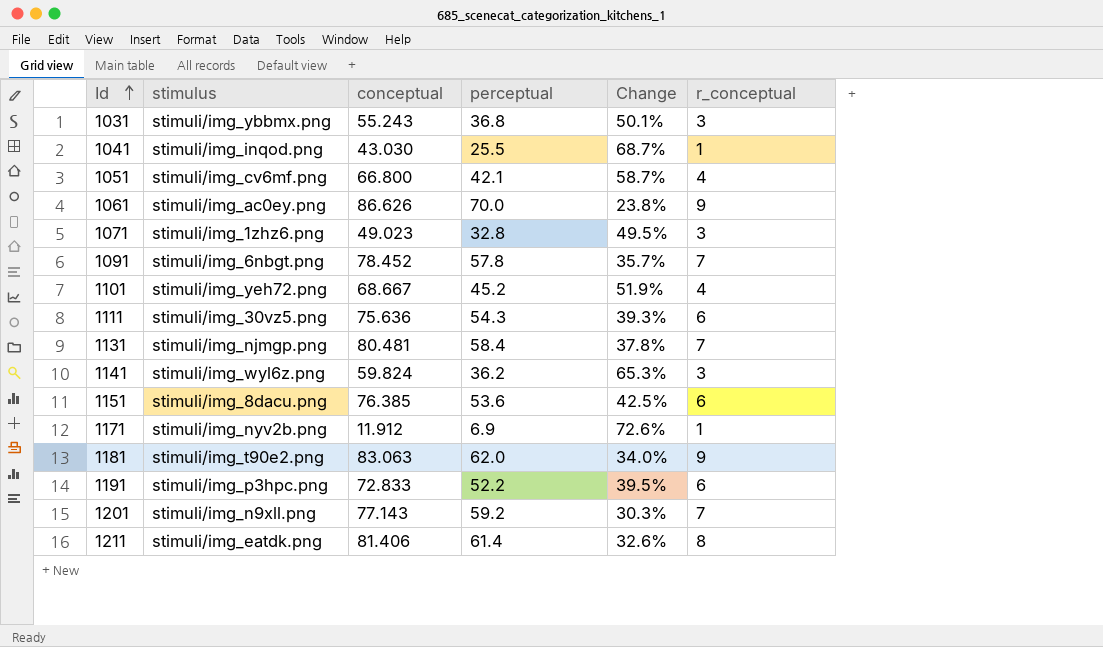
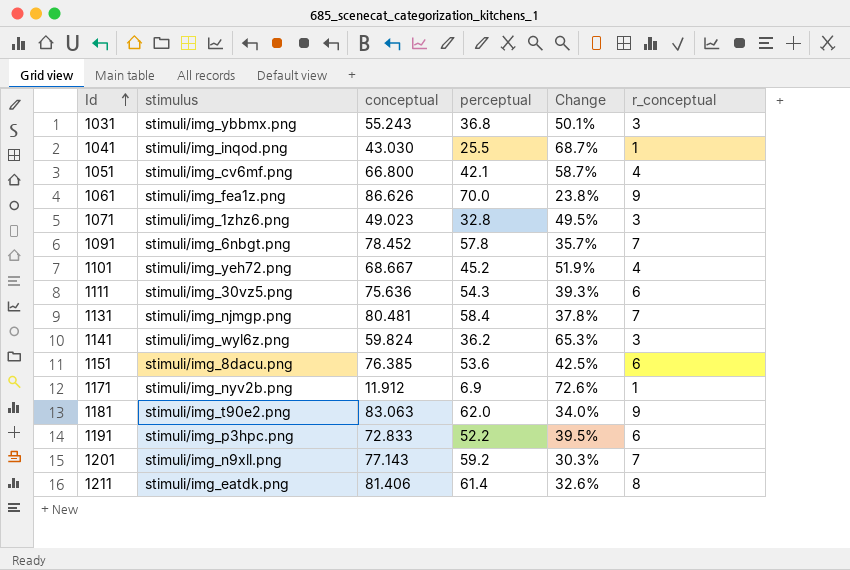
1061 | stimulus: stimuli/img_ac0ey.png -> stimuli/img_fea1z.png

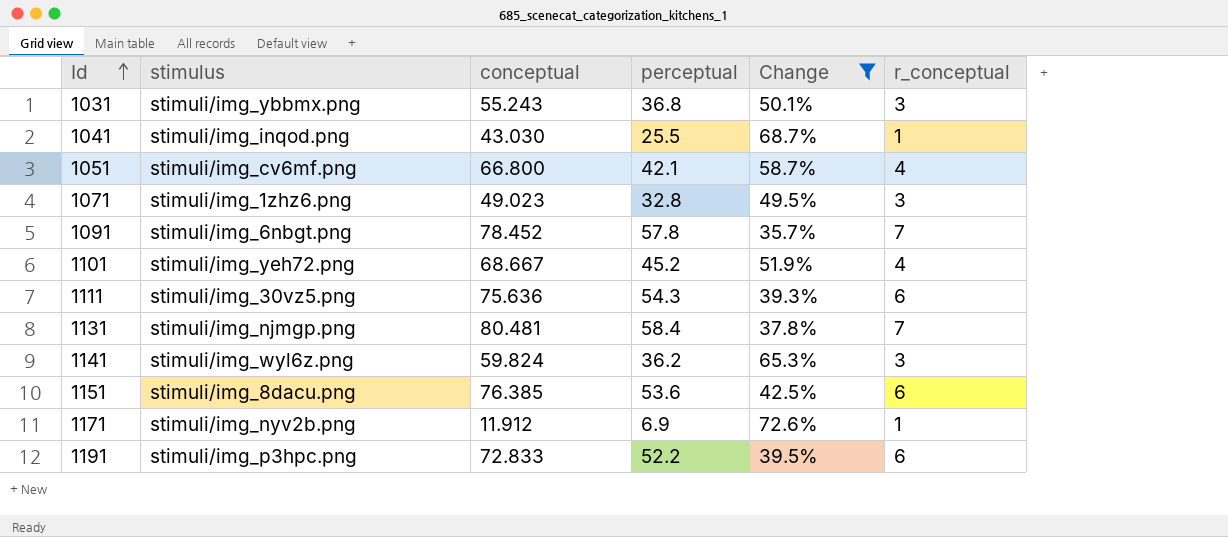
filter: none -> Change >= 35.7%

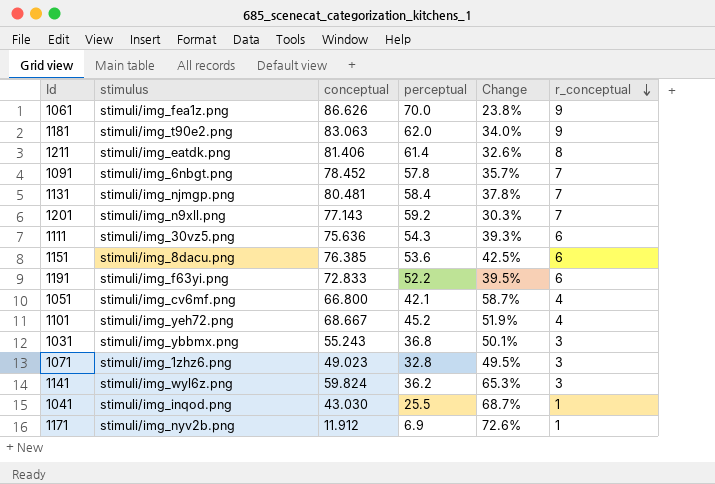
filter: Change >= 35.7% -> none
row order: Id ascending -> r_conceptual descending
1191 | stimulus: stimuli/img_p3hpc.png -> stimuli/img_f63yi.png

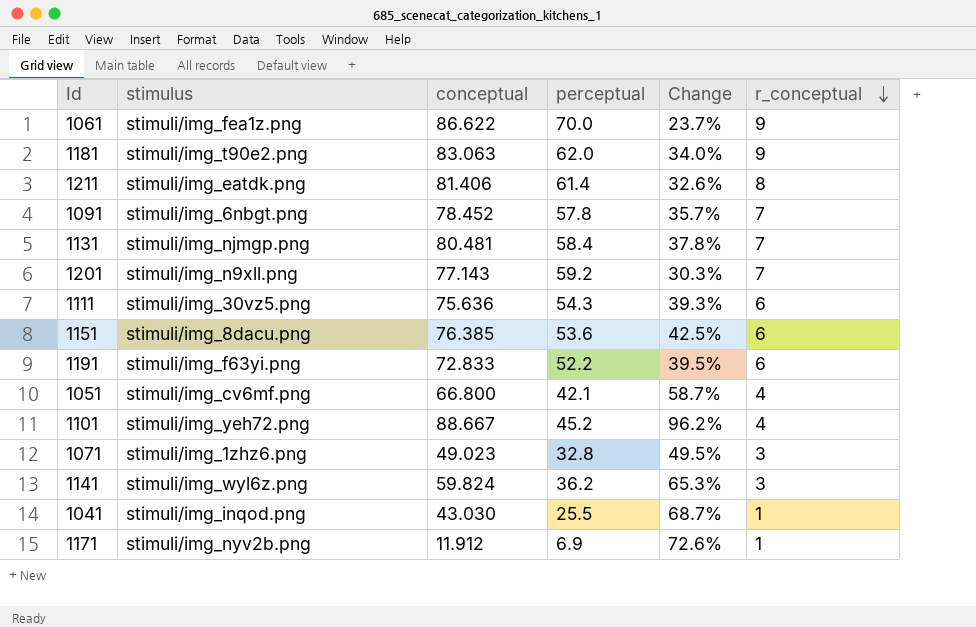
row 1031: stimuli/img_ybbmx.png | 55.243 | 36.8 | 50.1% | 3 -> none
1061 | conceptual: 86.626 -> 86.622
1061 | Change: 23.8% -> 23.7%
1101 | conceptual: 68.667 -> 88.667
1101 | Change: 51.9% -> 96.2%

